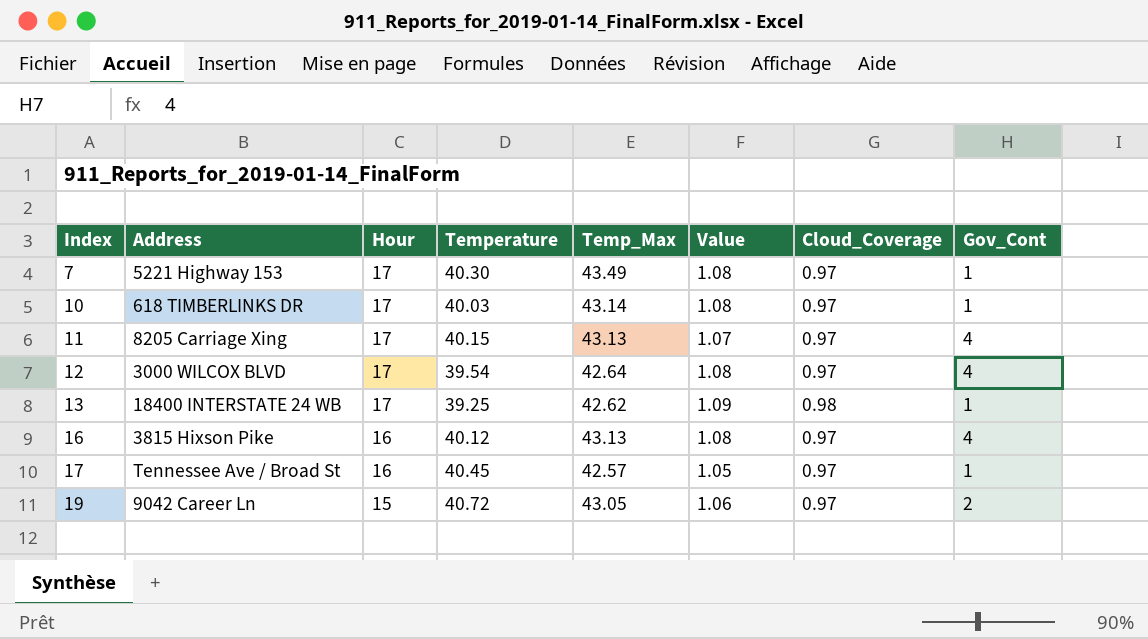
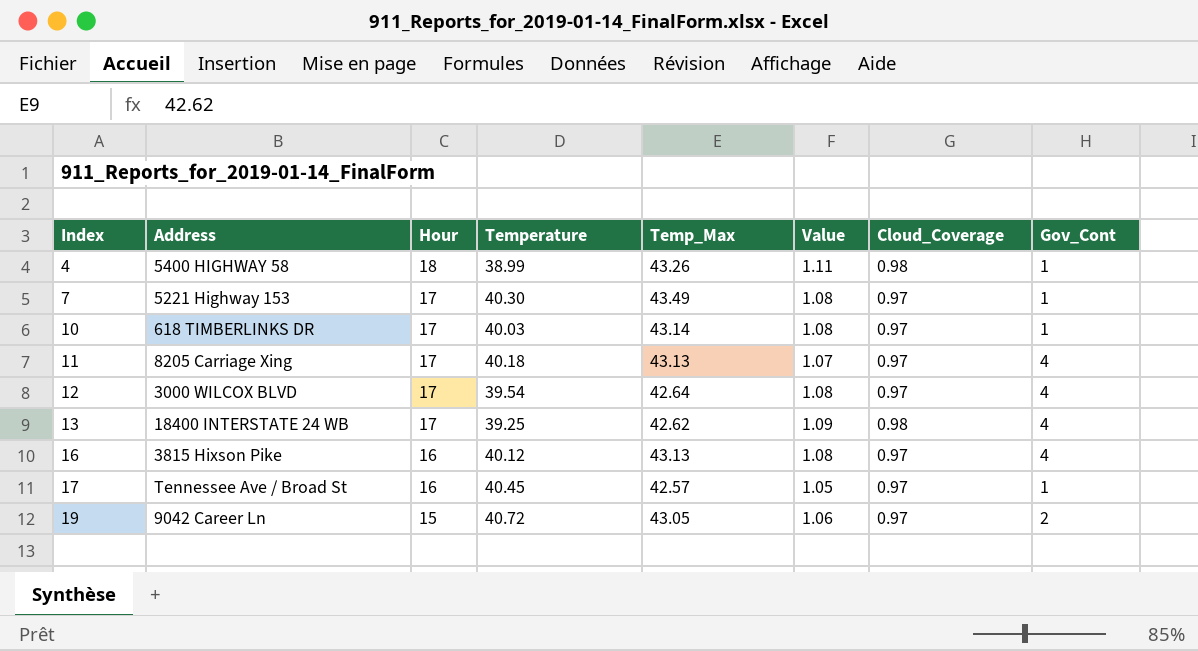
row 4: none -> 5400 HIGHWAY 58 | 18 | 38.99 | 43.26 | 1.11 | 0.98 | 1
11 | Temperature: 40.15 -> 40.18
13 | Gov_Cont: 1 -> 4

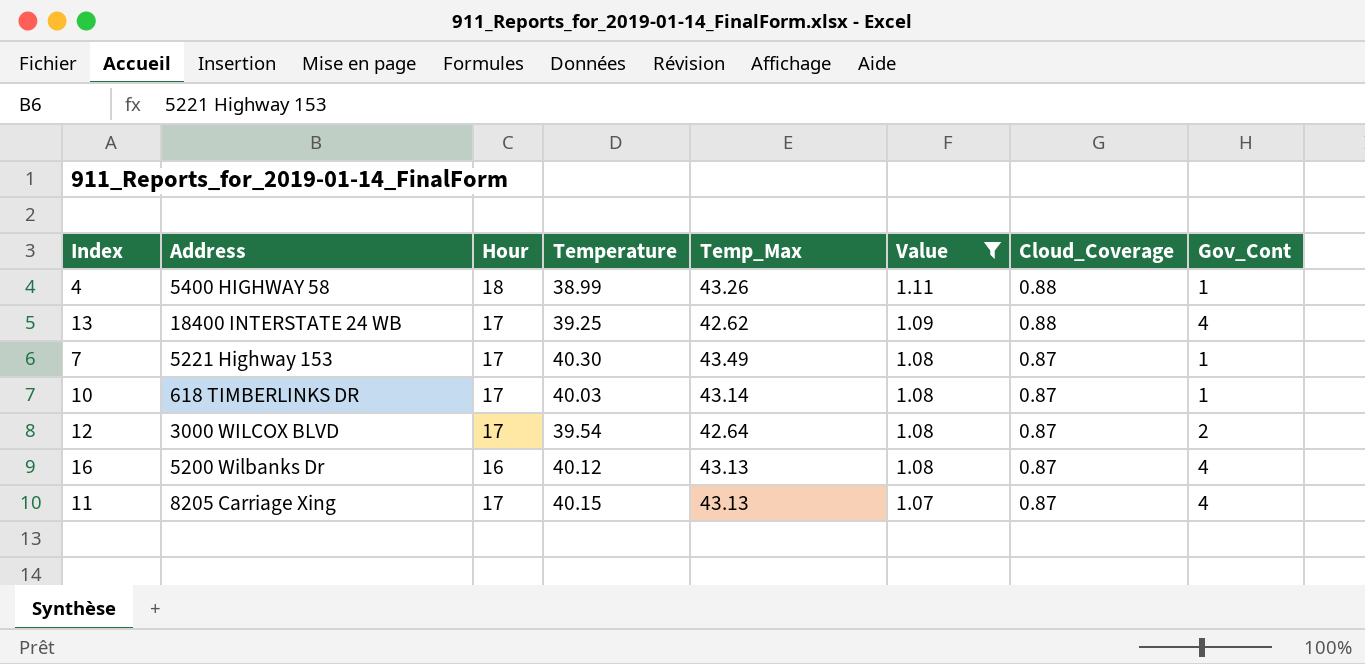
filter: none -> Value >= 1.07
row order: Index ascending -> Value descending
4 | Cloud_Coverage: 0.98 -> 0.88
13 | Cloud_Coverage: 0.98 -> 0.88
7 | Cloud_Coverage: 0.97 -> 0.87
10 | Cloud_Coverage: 0.97 -> 0.87
12 | Cloud_Coverage: 0.97 -> 0.87
12 | Gov_Cont: 4 -> 2
16 | Address: 3815 Hixson Pike -> 5200 Wilbanks Dr
16 | Cloud_Coverage: 0.97 -> 0.87
11 | Temperature: 40.18 -> 40.15
11 | Cloud_Coverage: 0.97 -> 0.87

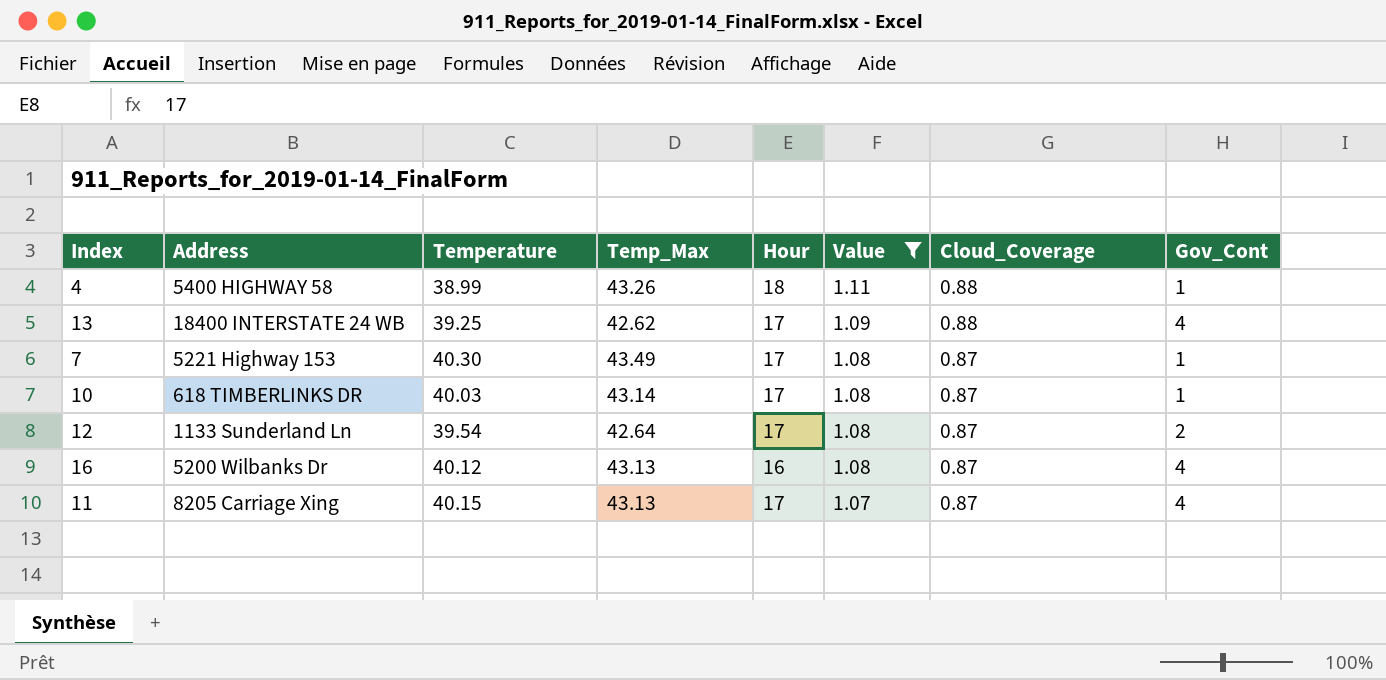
column Hour | position: 3 -> 5
12 | Address: 3000 WILCOX BLVD -> 1133 Sunderland Ln

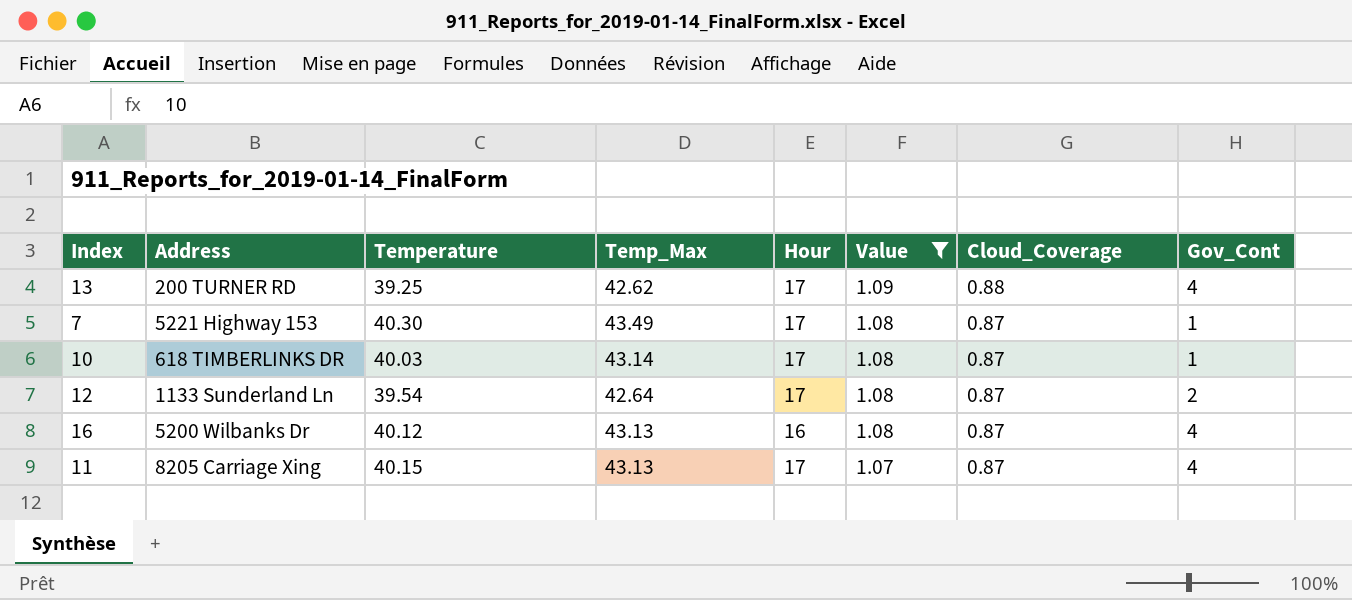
row 4: 5400 HIGHWAY 58 | 38.99 | 43.26 | 18 | 1.11 | 0.88 | 1 -> none
13 | Address: 18400 INTERSTATE 24 WB -> 200 TURNER RD

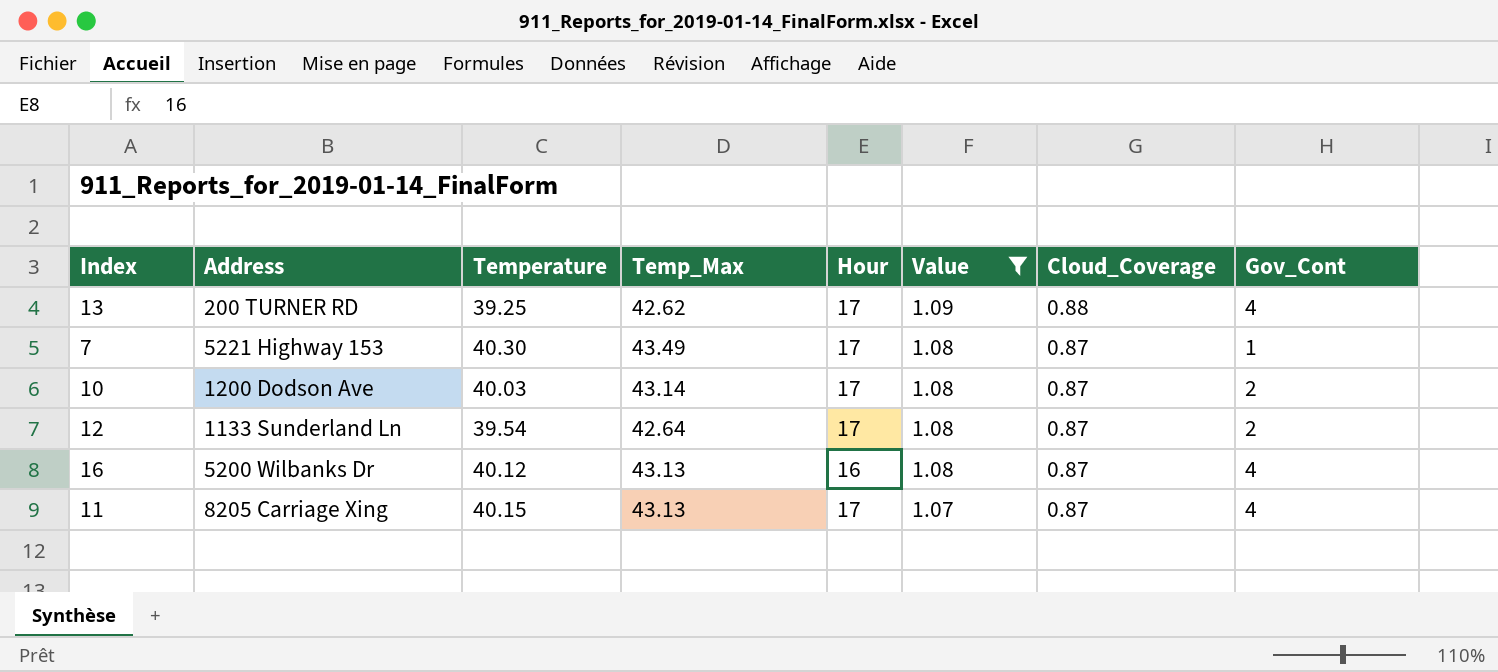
10 | Address: 618 TIMBERLINKS DR -> 1200 Dodson Ave
10 | Gov_Cont: 1 -> 2

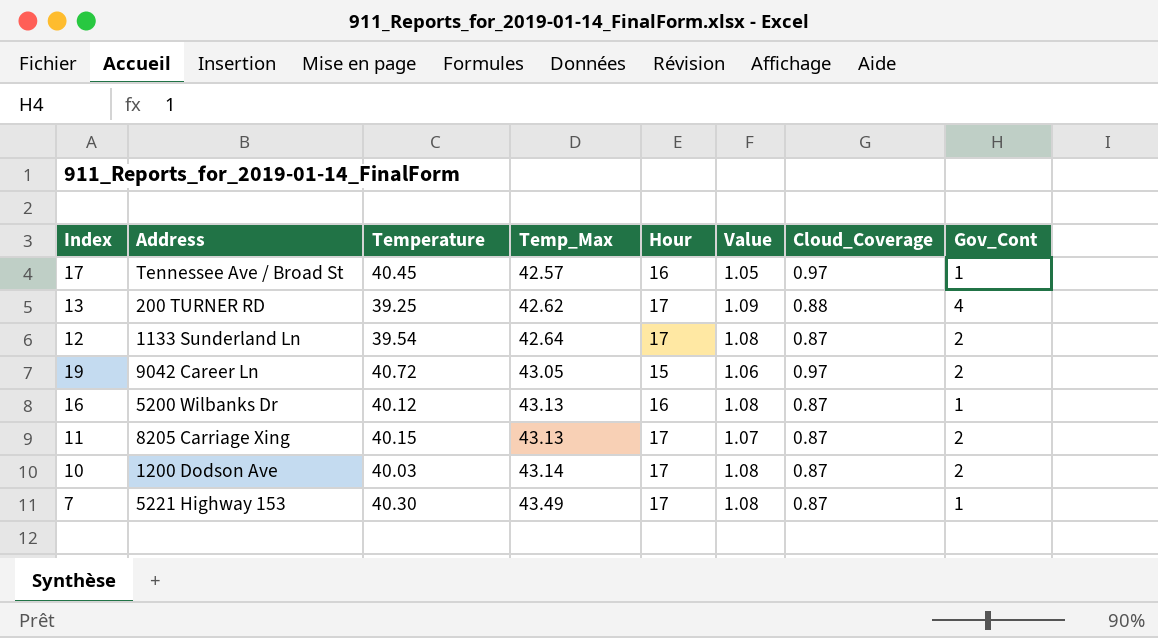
filter: Value >= 1.07 -> none
row order: Value descending -> Temp_Max ascending
16 | Gov_Cont: 4 -> 1
11 | Gov_Cont: 4 -> 2

